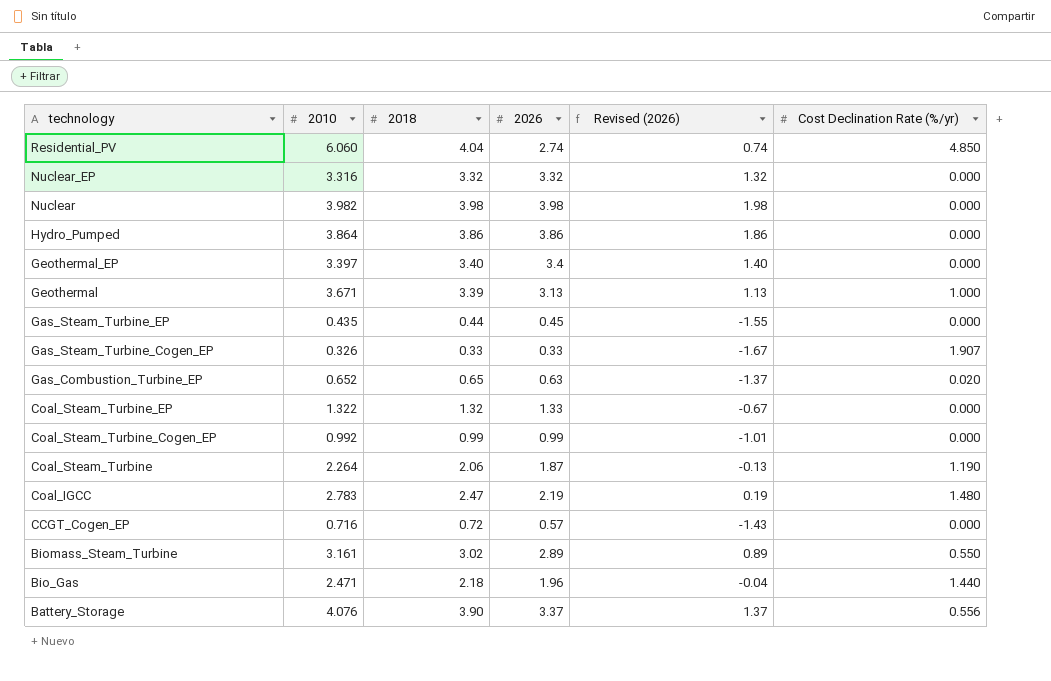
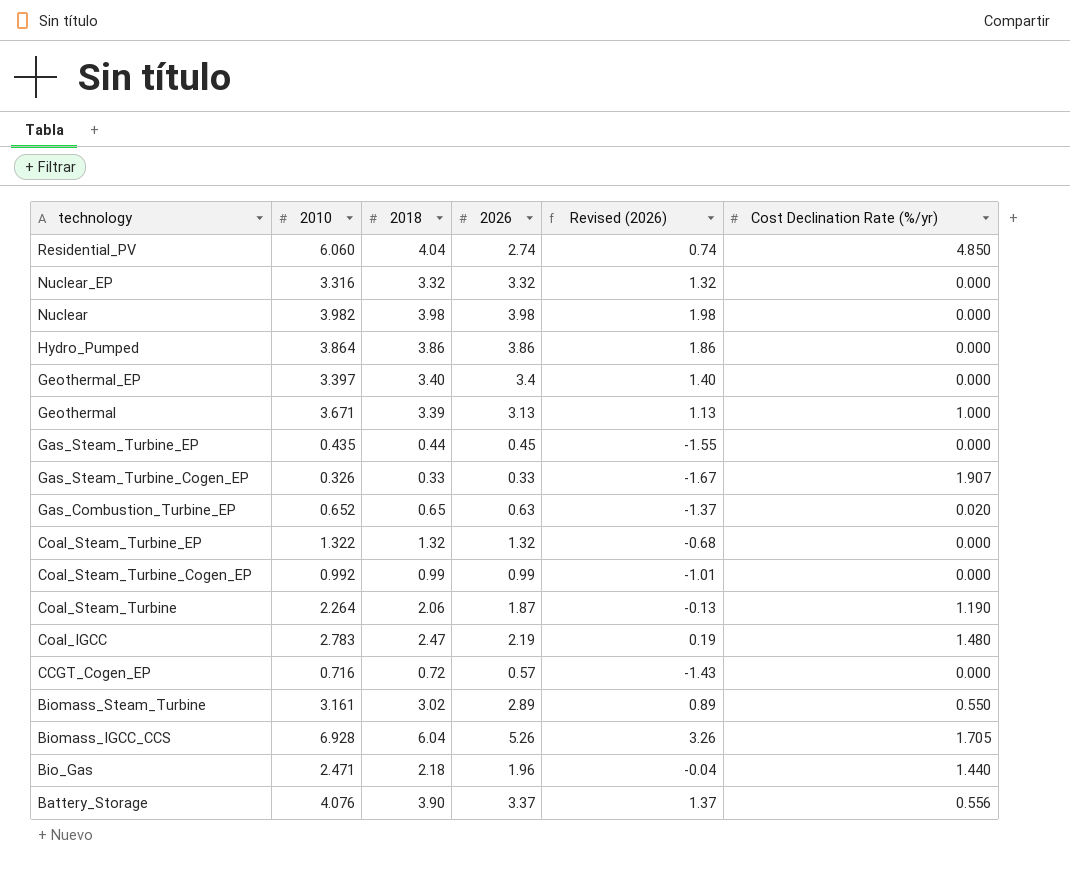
Coal_Steam_Turbine_EP | 2026: 1.33 -> 1.32
Coal_Steam_Turbine_EP | Revised (2026): -0.67 -> -0.68
row Biomass_IGCC_CCS: none -> 6.928 | 6.04 | 5.26 | 3.26 | 1.705

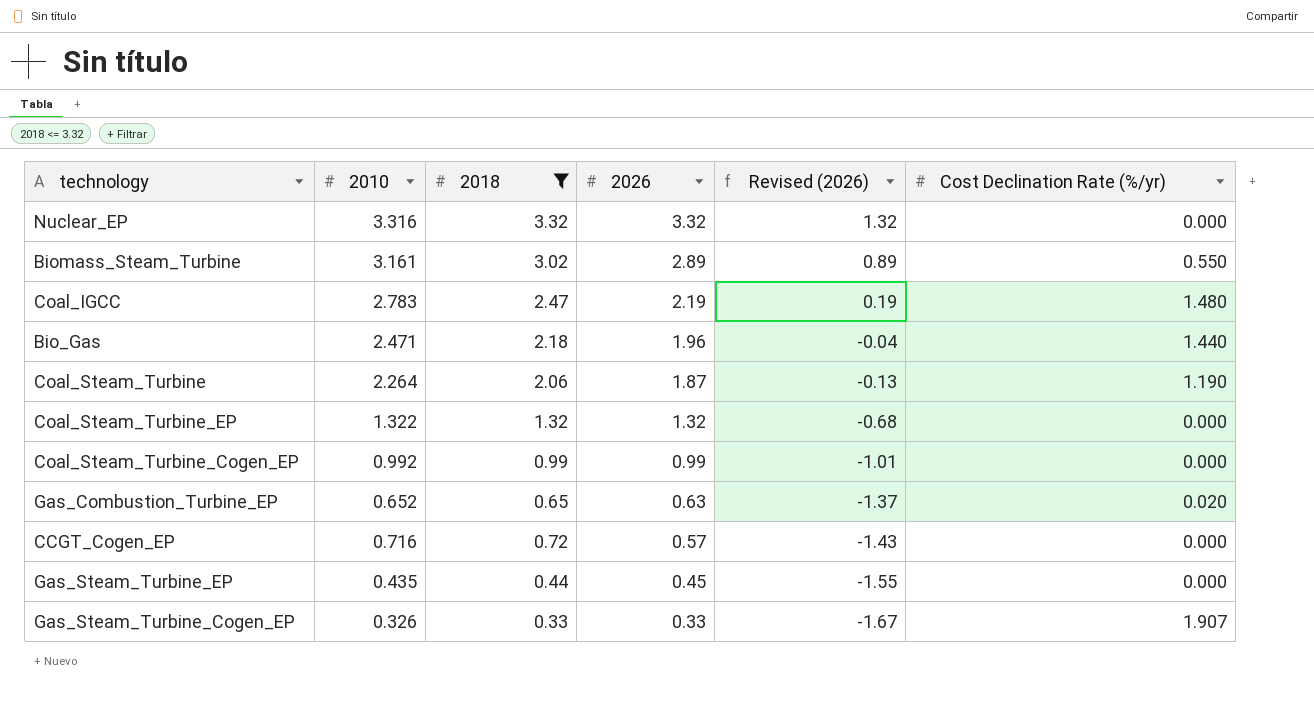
filter: none -> 2018 <= 3.32
row order: technology descending -> 2026 descending

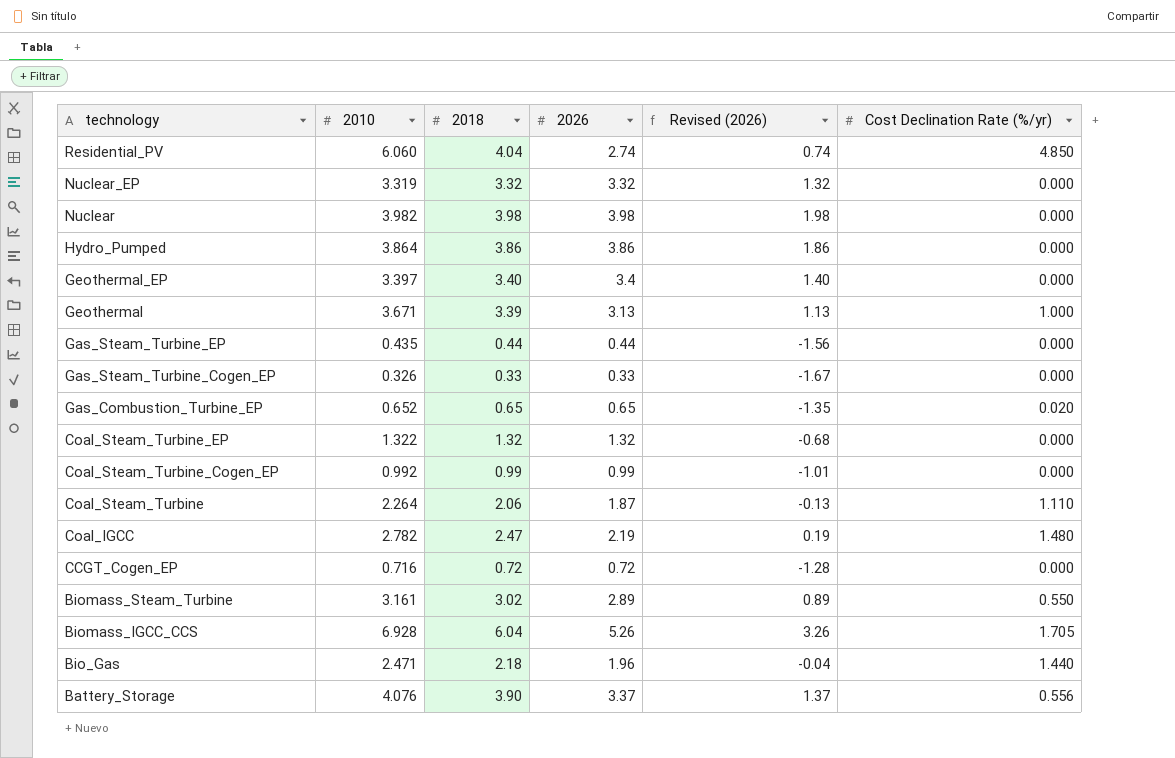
filter: 2018 <= 3.32 -> none
row order: 2026 descending -> technology descending
Nuclear_EP | 2010: 3.316 -> 3.319
Gas_Steam_Turbine_EP | 2026: 0.45 -> 0.44
Gas_Steam_Turbine_EP | Revised (2026): -1.55 -> -1.56
Gas_Steam_Turbine_Cogen_EP | Cost Declination Rate (%/yr): 1.907 -> 0.000
Gas_Combustion_Turbine_EP | 2026: 0.63 -> 0.65
Gas_Combustion_Turbine_EP | Revised (2026): -1.37 -> -1.35
Coal_Steam_Turbine | Cost Declination Rate (%/yr): 1.190 -> 1.110
Coal_IGCC | 2010: 2.783 -> 2.782
CCGT_Cogen_EP | 2026: 0.57 -> 0.72
CCGT_Cogen_EP | Revised (2026): -1.43 -> -1.28

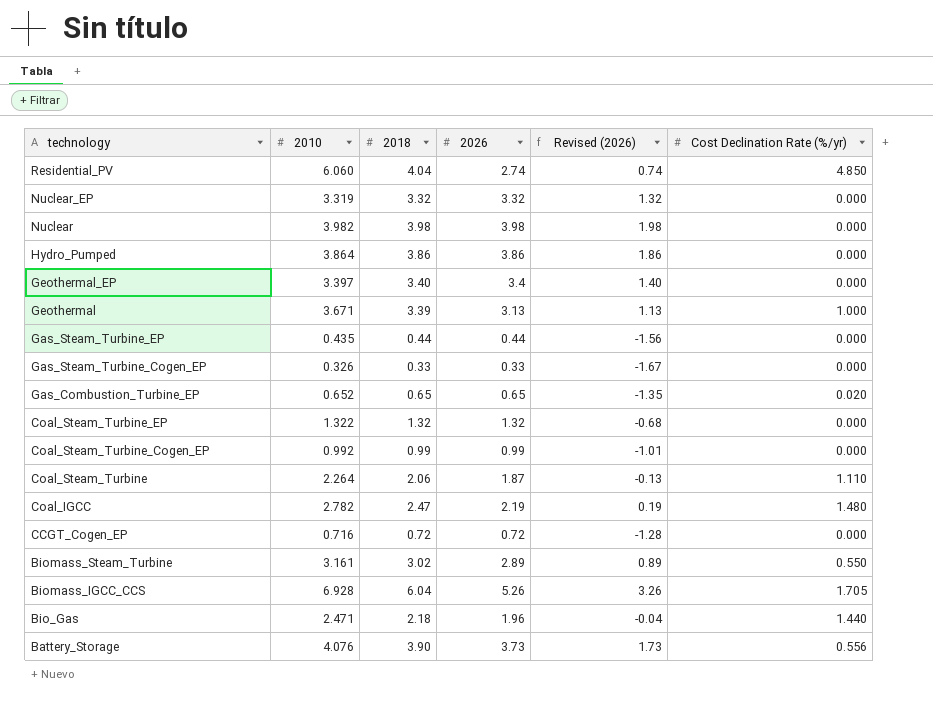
Battery_Storage | 2026: 3.37 -> 3.73
Battery_Storage | Revised (2026): 1.37 -> 1.73

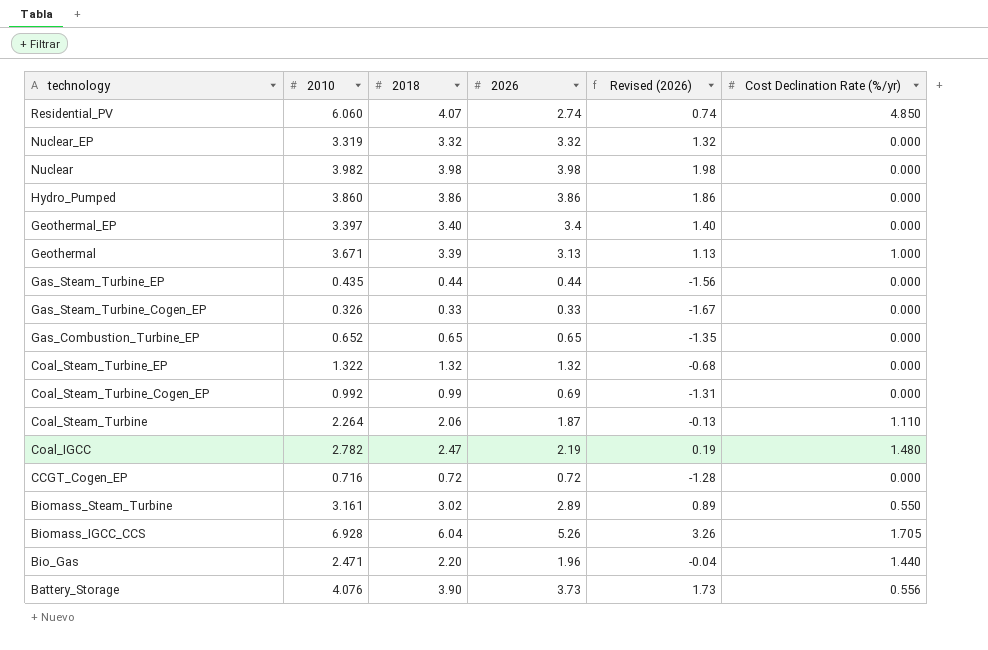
Residential_PV | 2018: 4.04 -> 4.07
Hydro_Pumped | 2010: 3.864 -> 3.860
Gas_Combustion_Turbine_EP | Cost Declination Rate (%/yr): 0.020 -> 0.000
Coal_Steam_Turbine_Cogen_EP | 2026: 0.99 -> 0.69
Coal_Steam_Turbine_Cogen_EP | Revised (2026): -1.01 -> -1.31
Bio_Gas | 2018: 2.18 -> 2.20

